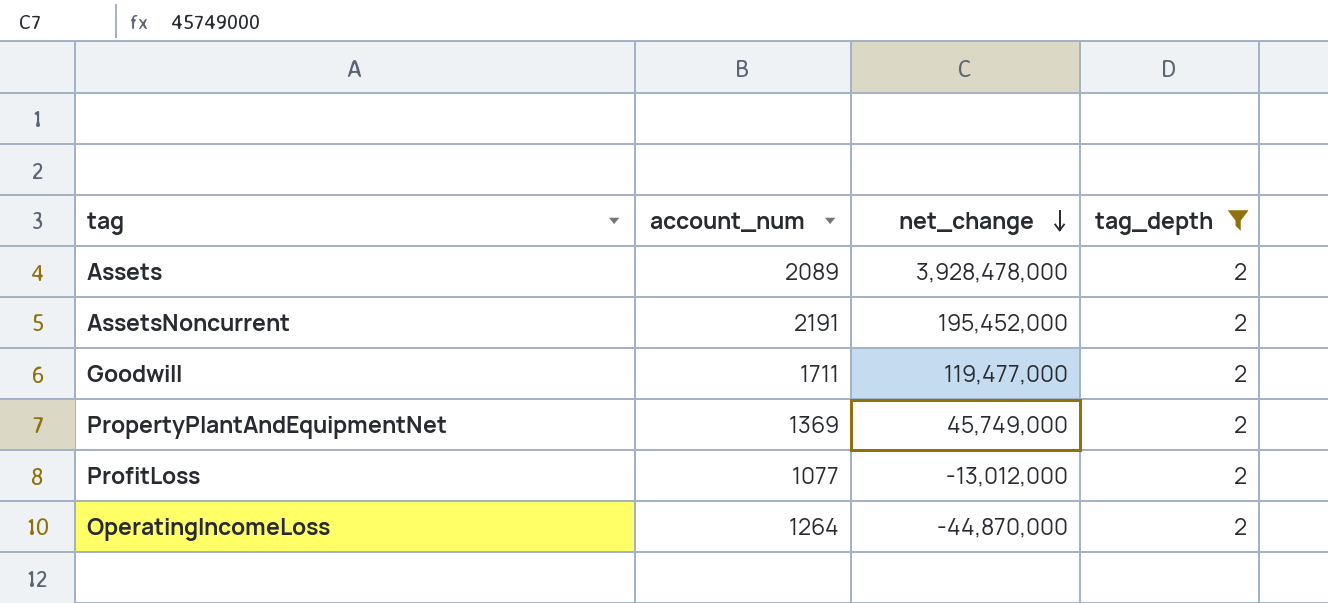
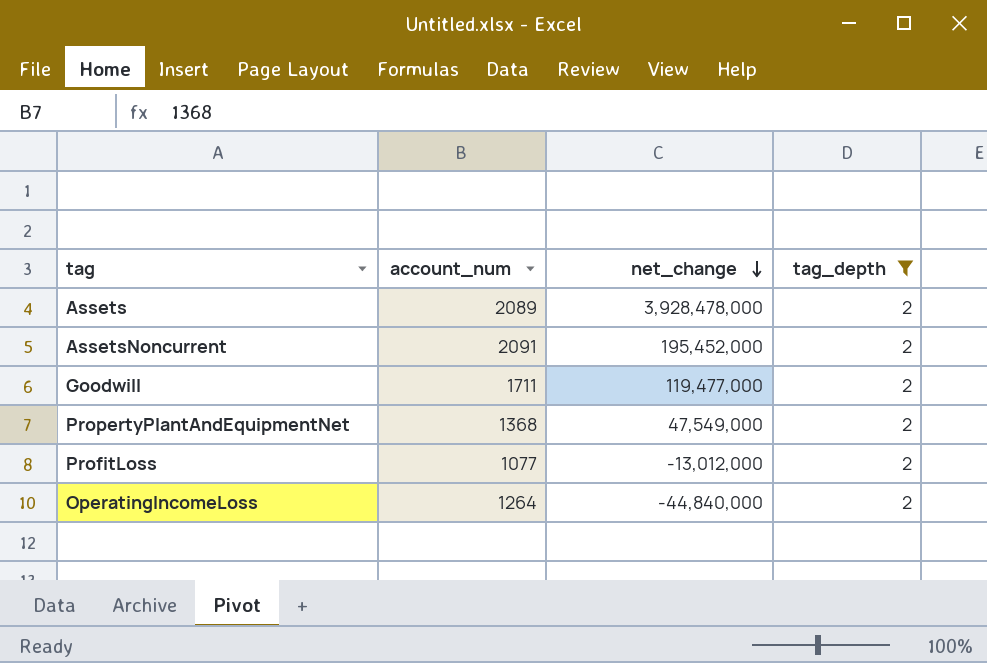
AssetsNoncurrent | account_num: 2191 -> 2091
PropertyPlantAndEquipmentNet | account_num: 1369 -> 1368
PropertyPlantAndEquipmentNet | net_change: 45,749,000 -> 47,549,000
OperatingIncomeLoss | net_change: -44,870,000 -> -44,840,000

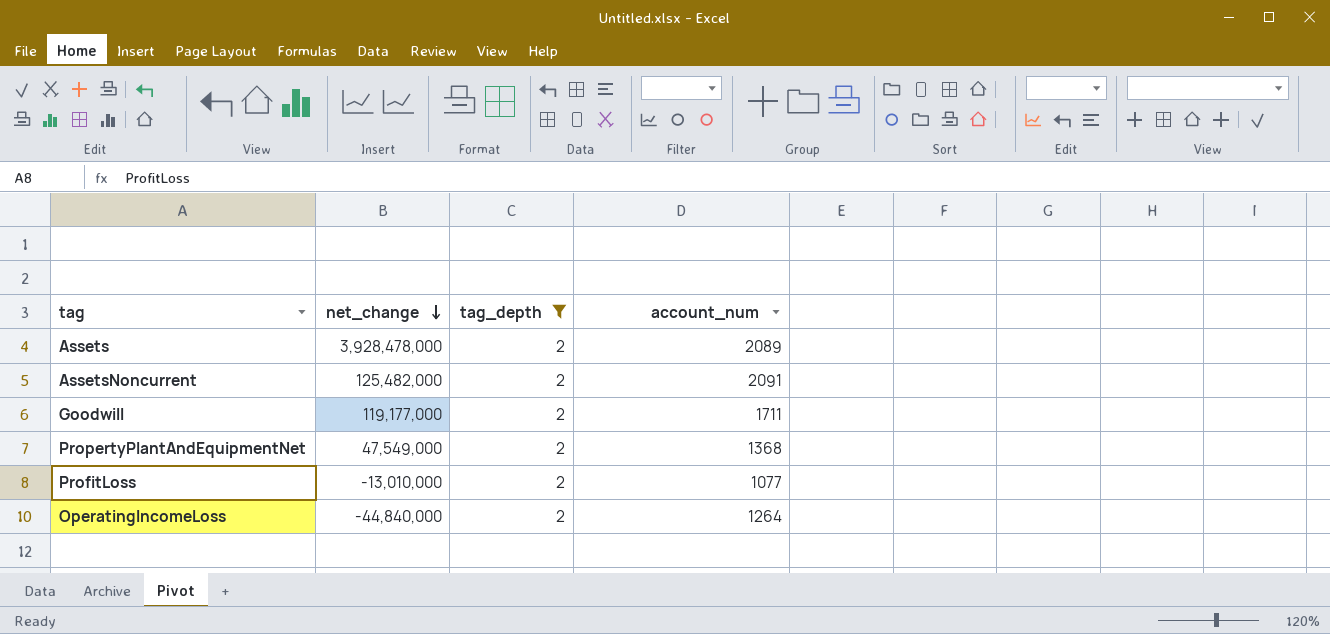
column account_num | position: 2 -> 4
AssetsNoncurrent | net_change: 195,452,000 -> 125,482,000
Goodwill | net_change: 119,477,000 -> 119,177,000
ProfitLoss | net_change: -13,012,000 -> -13,010,000

